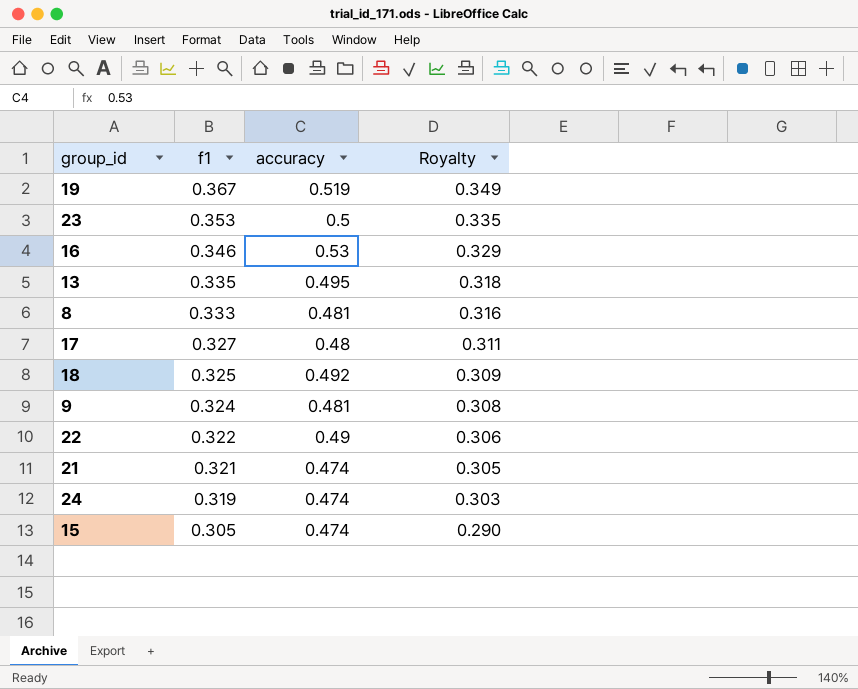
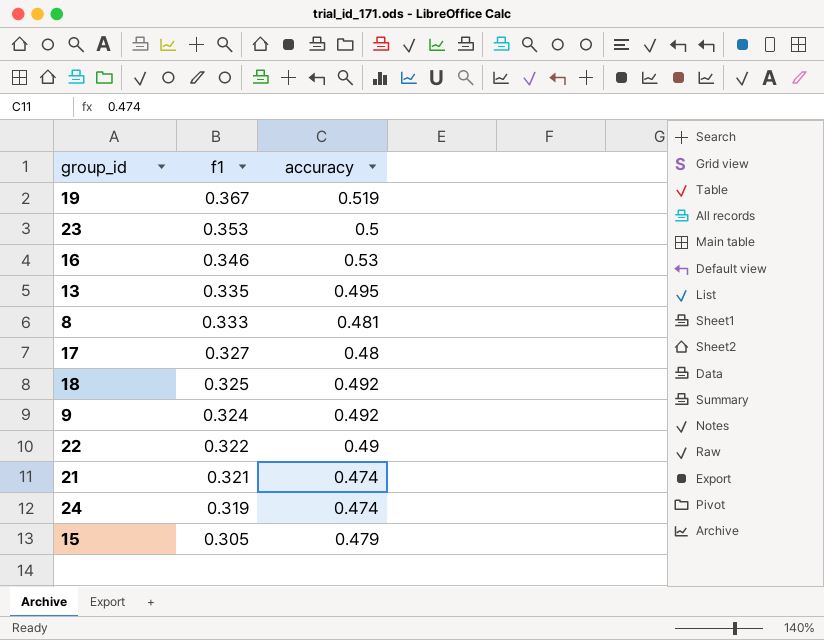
column Royalty | formula: [f1] * 0.95 -> none
9 | accuracy: 0.481 -> 0.492
15 | accuracy: 0.474 -> 0.479

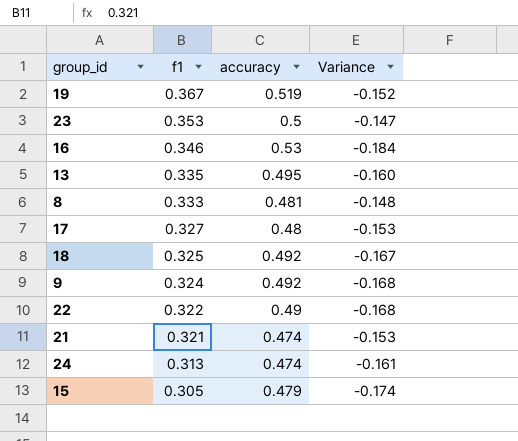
column Variance | formula: none -> [f1] - [accuracy]
24 | f1: 0.319 -> 0.313

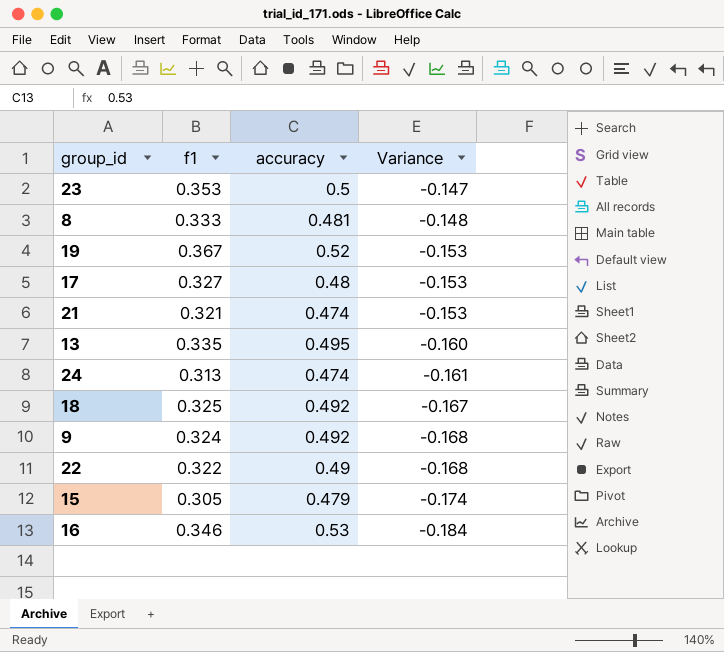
row order: f1 descending -> Variance descending
19 | accuracy: 0.519 -> 0.52
19 | Variance: -0.152 -> -0.153

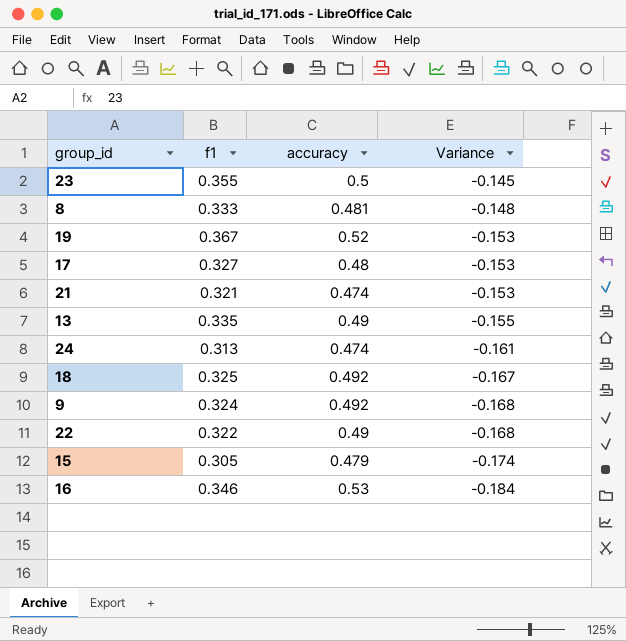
23 | f1: 0.353 -> 0.355
23 | Variance: -0.147 -> -0.145
13 | accuracy: 0.495 -> 0.49
13 | Variance: -0.160 -> -0.155

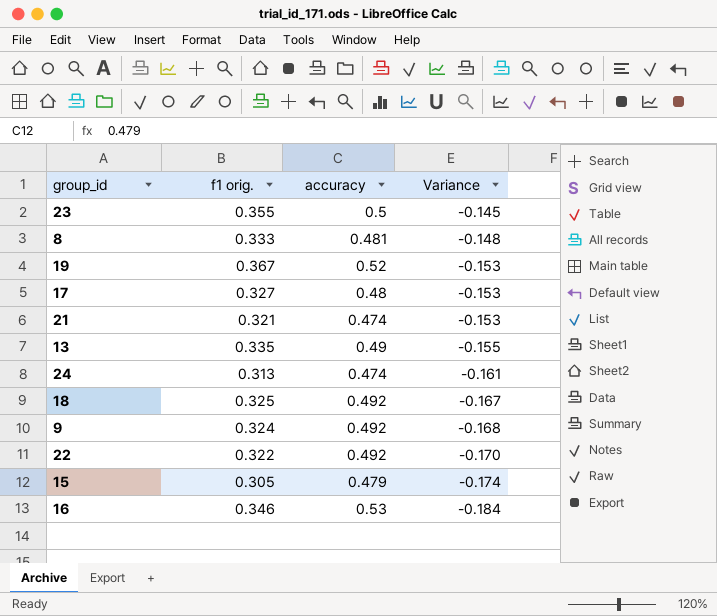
column name: f1 -> f1 orig.
22 | accuracy: 0.49 -> 0.492
22 | Variance: -0.168 -> -0.170

